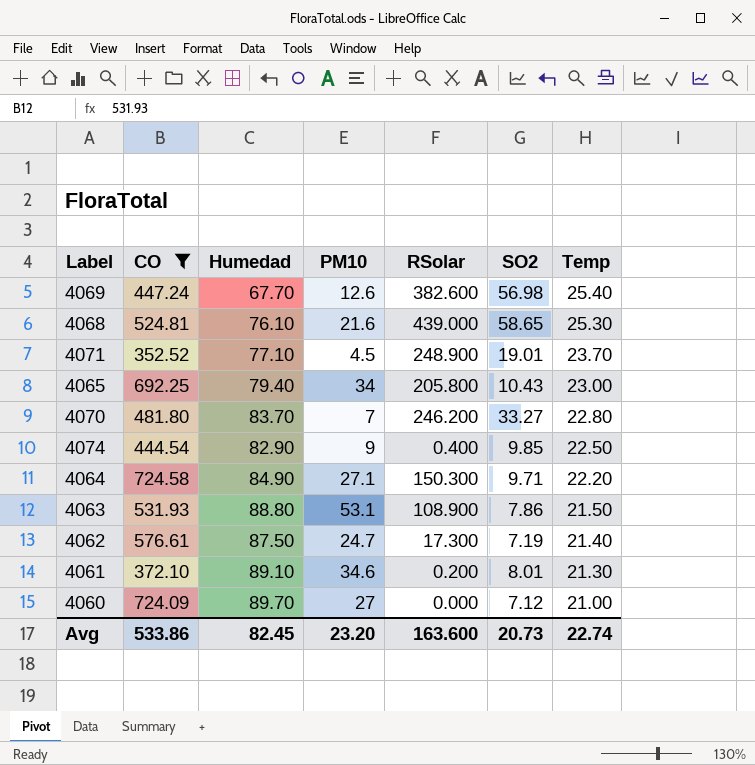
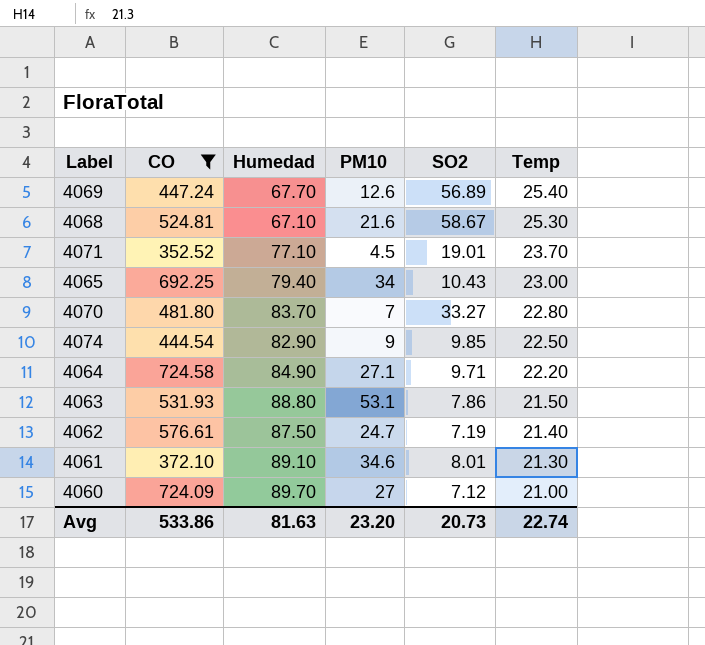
column RSolar | position: 5 -> none
4069 | SO2: 56.98 -> 56.89
4068 | Humedad: 76.10 -> 67.10
4068 | SO2: 58.65 -> 58.67
Avg | Humedad: 82.45 -> 81.63

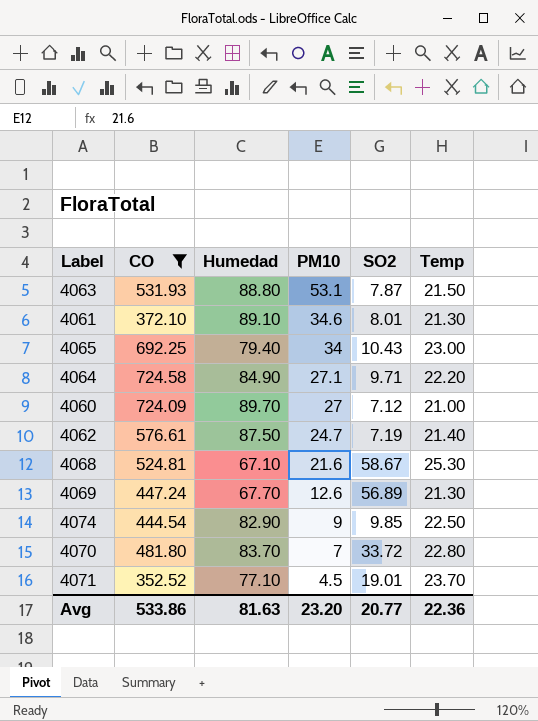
row order: Temp descending -> PM10 descending
4063 | SO2: 7.86 -> 7.87
4069 | Temp: 25.40 -> 21.30
4070 | SO2: 33.27 -> 33.72
Avg | SO2: 20.73 -> 20.77
Avg | Temp: 22.74 -> 22.36

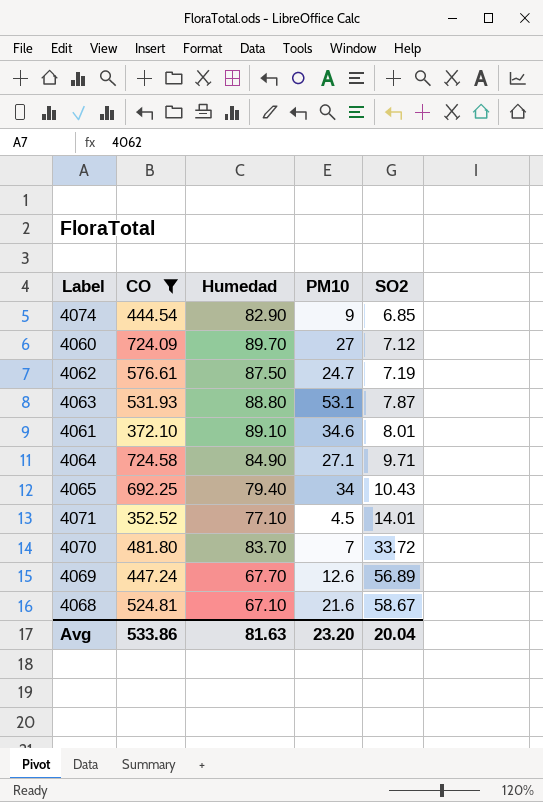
row order: PM10 descending -> SO2 ascending
column Temp | position: 6 -> none
4074 | SO2: 9.85 -> 6.85
4071 | SO2: 19.01 -> 14.01
Avg | SO2: 20.77 -> 20.04

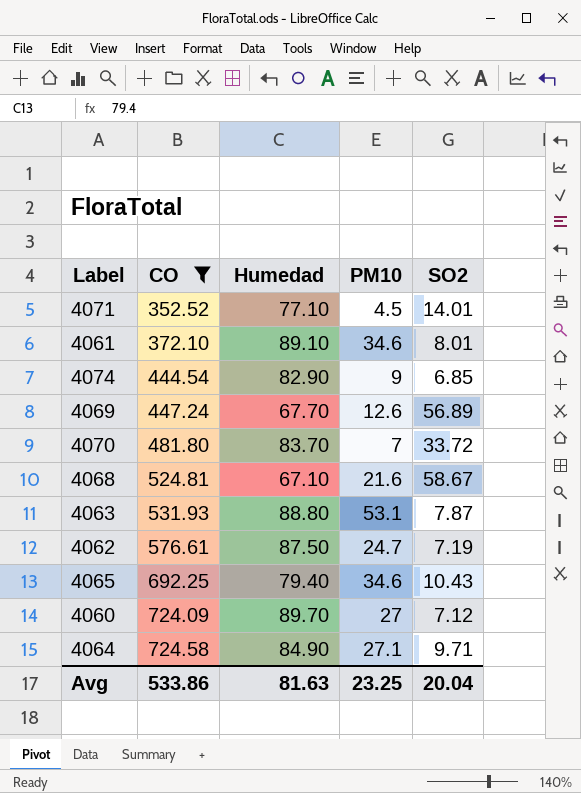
row order: SO2 ascending -> CO ascending
4065 | PM10: 34 -> 34.6
Avg | PM10: 23.20 -> 23.25

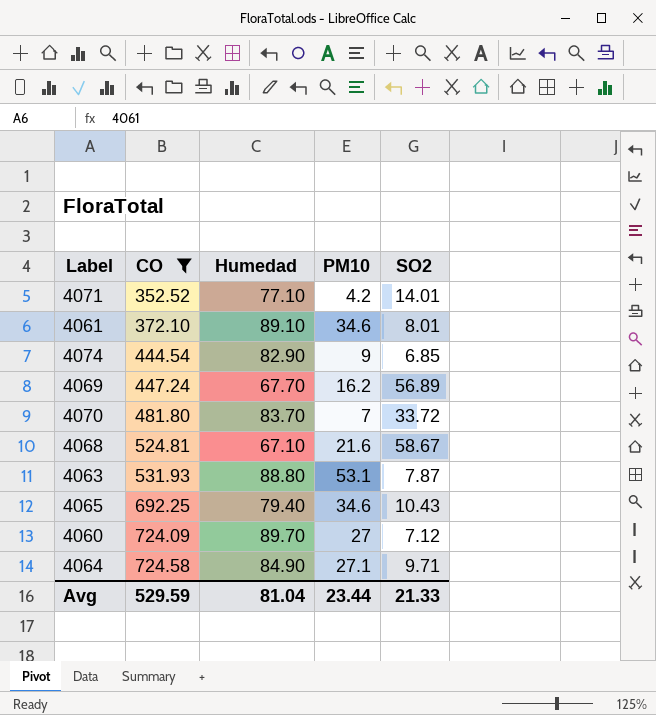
row 4062: 576.61 | 87.50 | 24.7 | 7.19 -> none
4071 | PM10: 4.5 -> 4.2
4069 | PM10: 12.6 -> 16.2
Avg | CO: 533.86 -> 529.59
Avg | Humedad: 81.63 -> 81.04
Avg | PM10: 23.25 -> 23.44
Avg | SO2: 20.04 -> 21.33

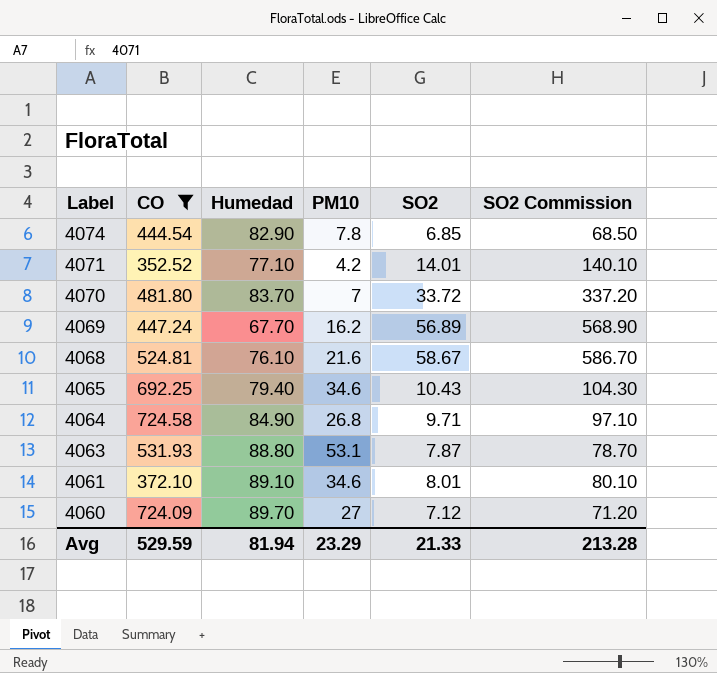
row order: CO ascending -> Label descending
column SO2 Commission | formula: none -> [SO2] * 10
4074 | PM10: 9 -> 7.8
4068 | Humedad: 67.10 -> 76.10
4064 | PM10: 27.1 -> 26.8
Avg | Humedad: 81.04 -> 81.94
Avg | PM10: 23.44 -> 23.29

